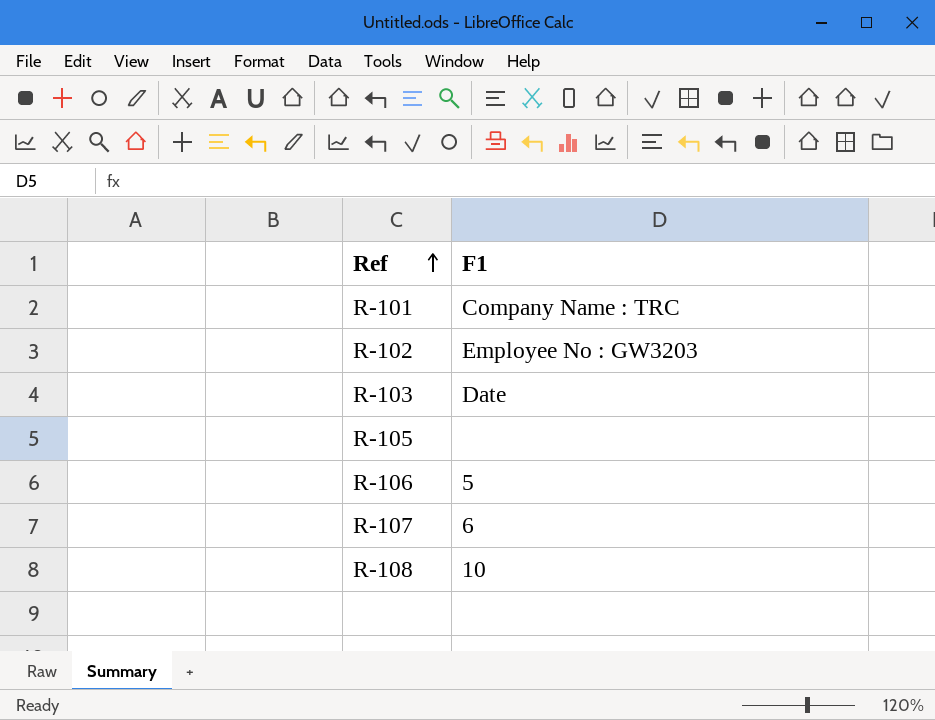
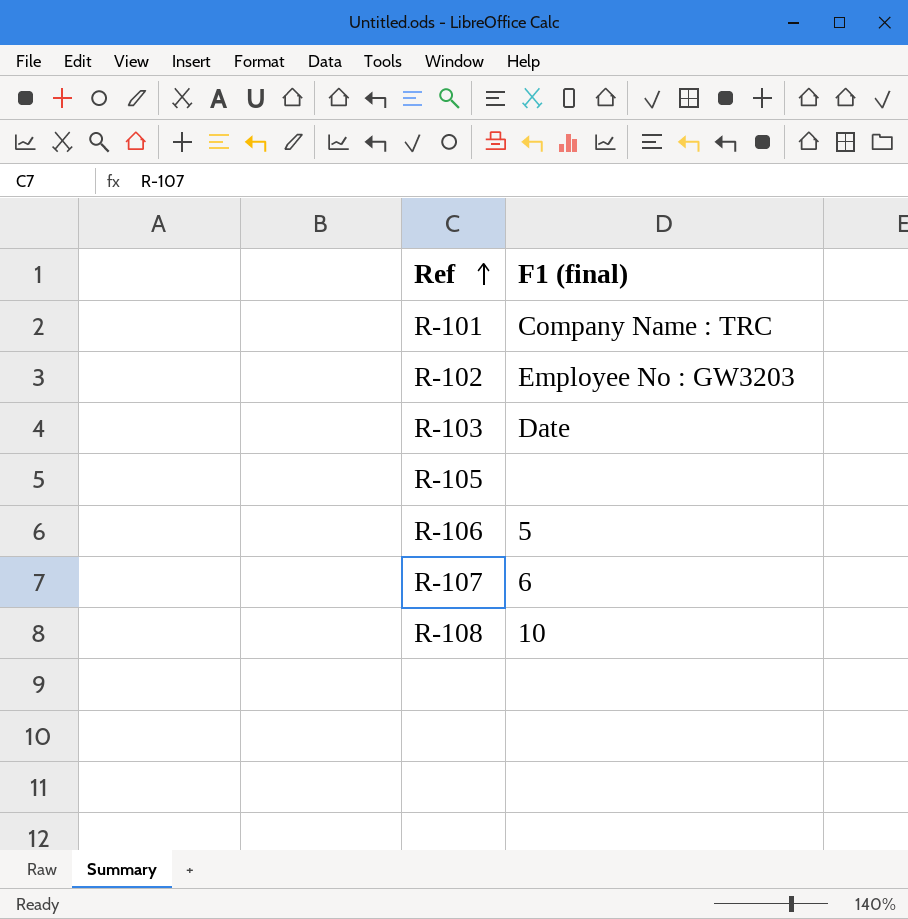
column name: F1 -> F1 (final)

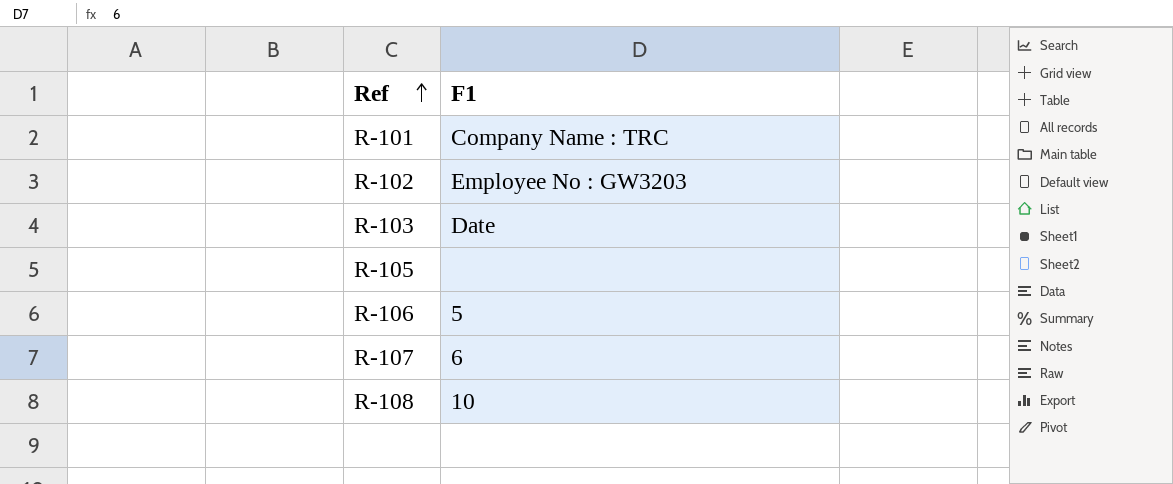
column name: F1 (final) -> F1

